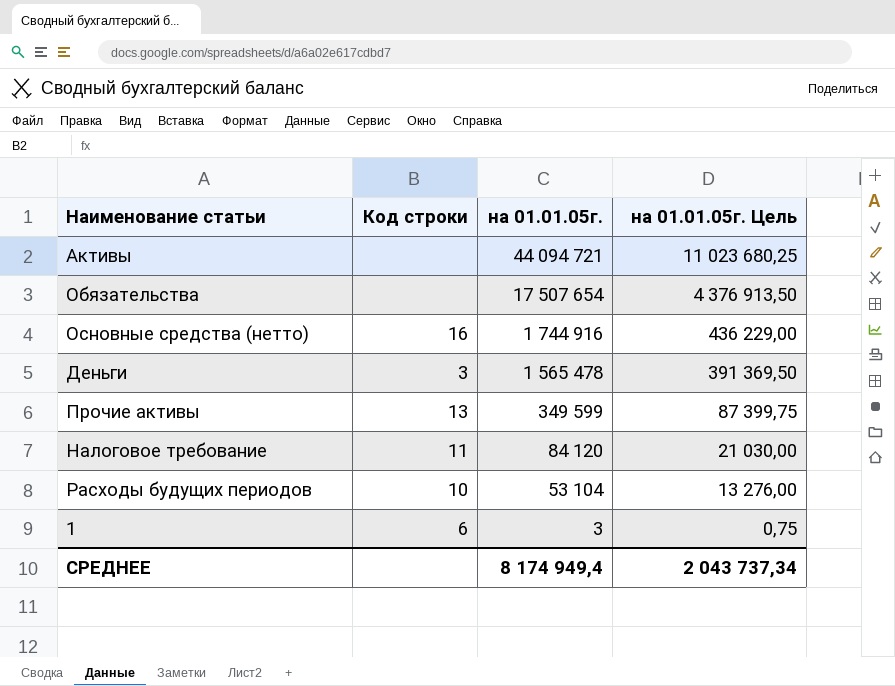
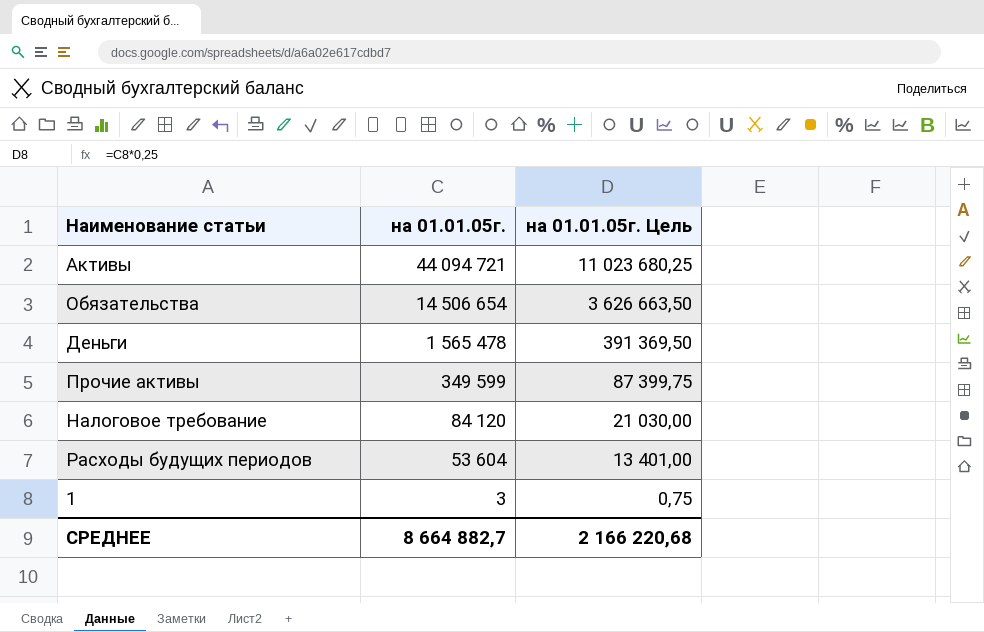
column Код строки | position: 2 -> none
row Основные средства (нетто): 16 | 1 744 916 | 436 229,00 -> none
Обязательства | на 01.01.05г.: 17 507 654 -> 14 506 654
Обязательства | на 01.01.05г. Цель: 4 376 913,50 -> 3 626 663,50
Расходы будущих периодов | на 01.01.05г.: 53 104 -> 53 604
Расходы будущих периодов | на 01.01.05г. Цель: 13 276,00 -> 13 401,00
СРЕДНЕЕ | на 01.01.05г.: 8 174 949,4 -> 8 664 882,7
СРЕДНЕЕ | на 01.01.05г. Цель: 2 043 737,34 -> 2 166 220,68

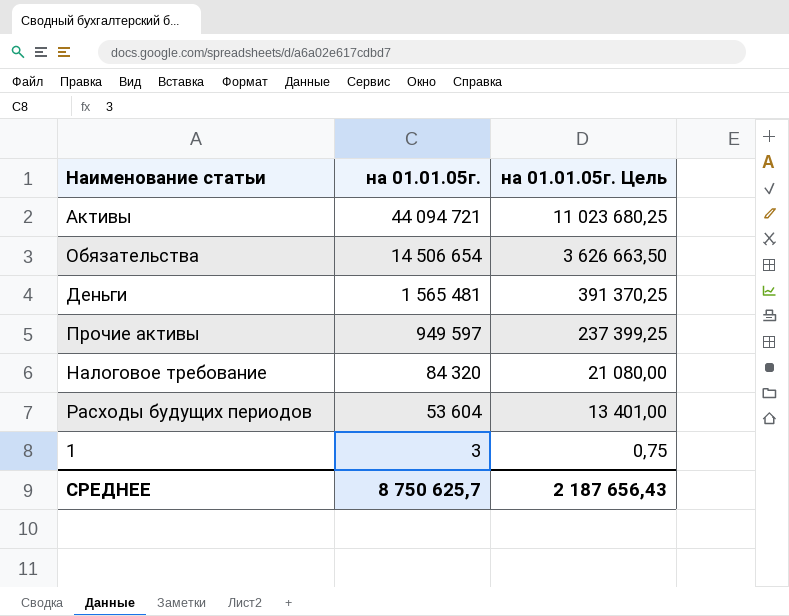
Деньги | на 01.01.05г.: 1 565 478 -> 1 565 481
Деньги | на 01.01.05г. Цель: 391 369,50 -> 391 370,25
Прочие активы | на 01.01.05г.: 349 599 -> 949 597
Прочие активы | на 01.01.05г. Цель: 87 399,75 -> 237 399,25
Налоговое требование | на 01.01.05г.: 84 120 -> 84 320
Налоговое требование | на 01.01.05г. Цель: 21 030,00 -> 21 080,00
СРЕДНЕЕ | на 01.01.05г.: 8 664 882,7 -> 8 750 625,7
СРЕДНЕЕ | на 01.01.05г. Цель: 2 166 220,68 -> 2 187 656,43

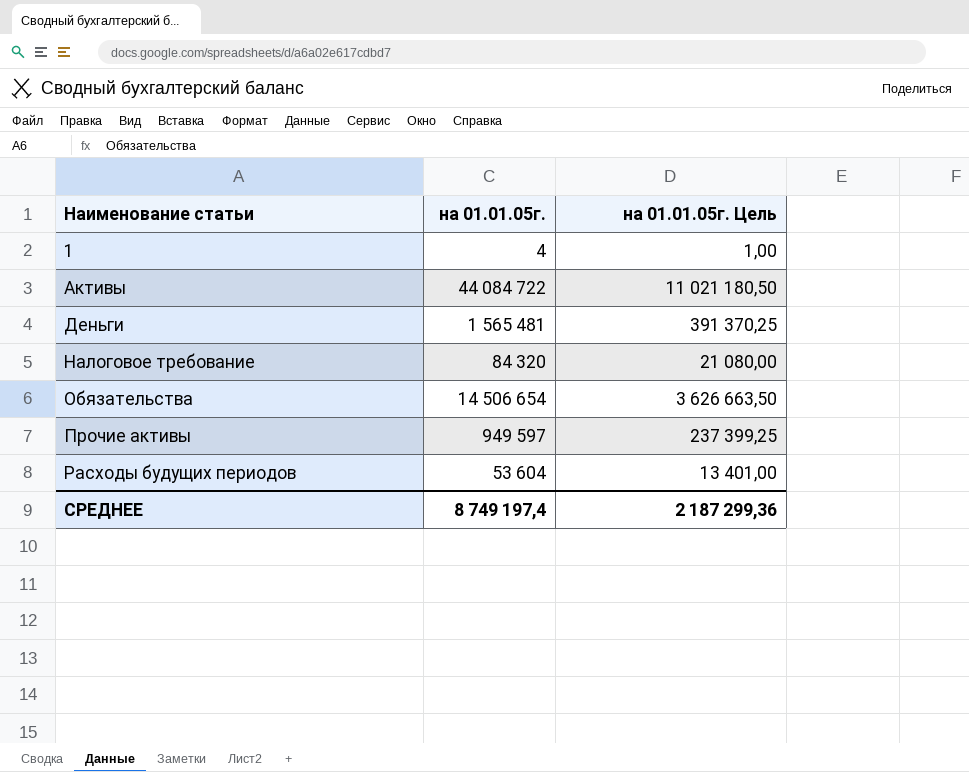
row order: на 01.01.05г. descending -> Наименование статьи ascending
1 | на 01.01.05г.: 3 -> 4
1 | на 01.01.05г. Цель: 0,75 -> 1,00
Активы | на 01.01.05г.: 44 094 721 -> 44 084 722
Активы | на 01.01.05г. Цель: 11 023 680,25 -> 11 021 180,50
СРЕДНЕЕ | на 01.01.05г.: 8 750 625,7 -> 8 749 197,4
СРЕДНЕЕ | на 01.01.05г. Цель: 2 187 656,43 -> 2 187 299,36

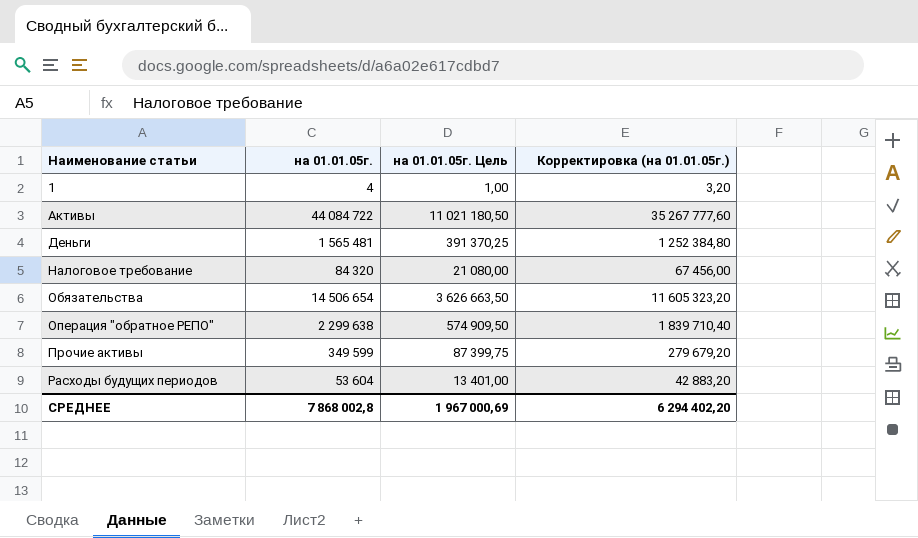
column Корректировка (на 01.01.05г.) | formula: none -> [на 01.01.05г.] * 0,8
row Операция "обратное РЕПО": none -> 2 299 638 | 574 909,50 | 1 839 710,40
Прочие активы | на 01.01.05г.: 949 597 -> 349 599
Прочие активы | на 01.01.05г. Цель: 237 399,25 -> 87 399,75
СРЕДНЕЕ | на 01.01.05г.: 8 749 197,4 -> 7 868 002,8
СРЕДНЕЕ | на 01.01.05г. Цель: 2 187 299,36 -> 1 967 000,69

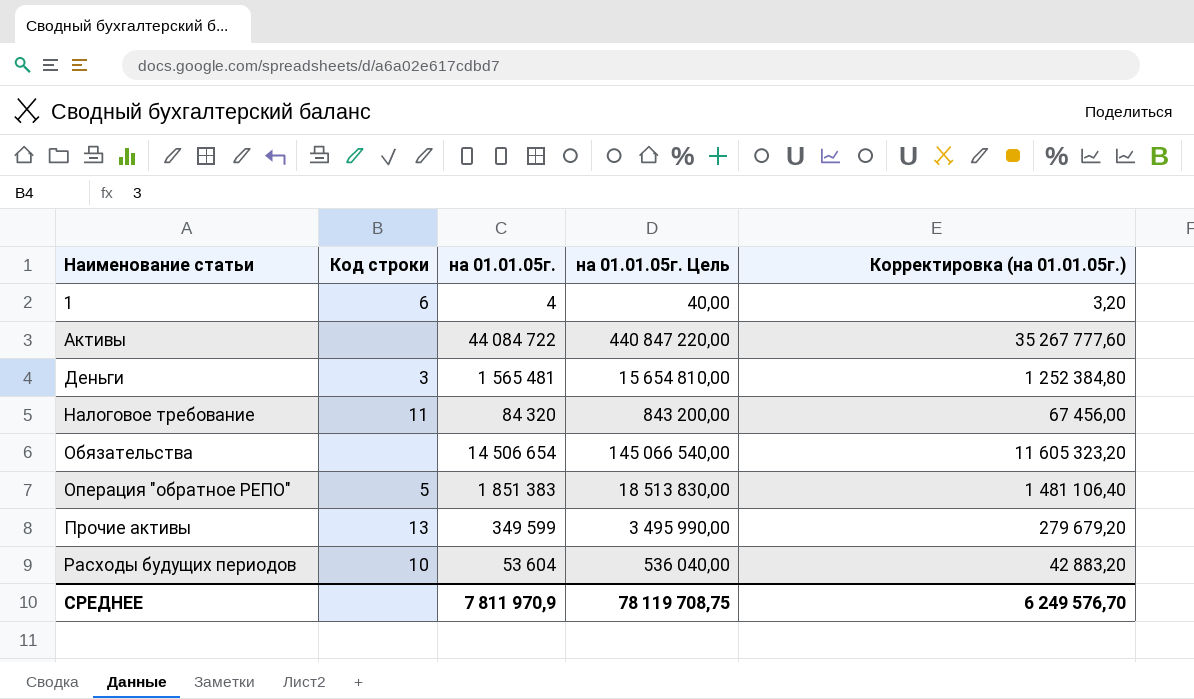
column Код строки | position: none -> 2
column на 01.01.05г. Цель | formula: [на 01.01.05г.] * 0,25 -> [на 01.01.05г.] * 10
Операция "обратное РЕПО" | на 01.01.05г.: 2 299 638 -> 1 851 383
Операция "обратное РЕПО" | Корректировка (на 01.01.05г.): 1 839 710,40 -> 1 481 106,40
СРЕДНЕЕ | на 01.01.05г.: 7 868 002,8 -> 7 811 970,9
СРЕДНЕЕ | на 01.01.05г. Цель: 1 967 000,69 -> 78 119 708,75
СРЕДНЕЕ | Корректировка (на 01.01.05г.): 6 294 402,20 -> 6 249 576,70

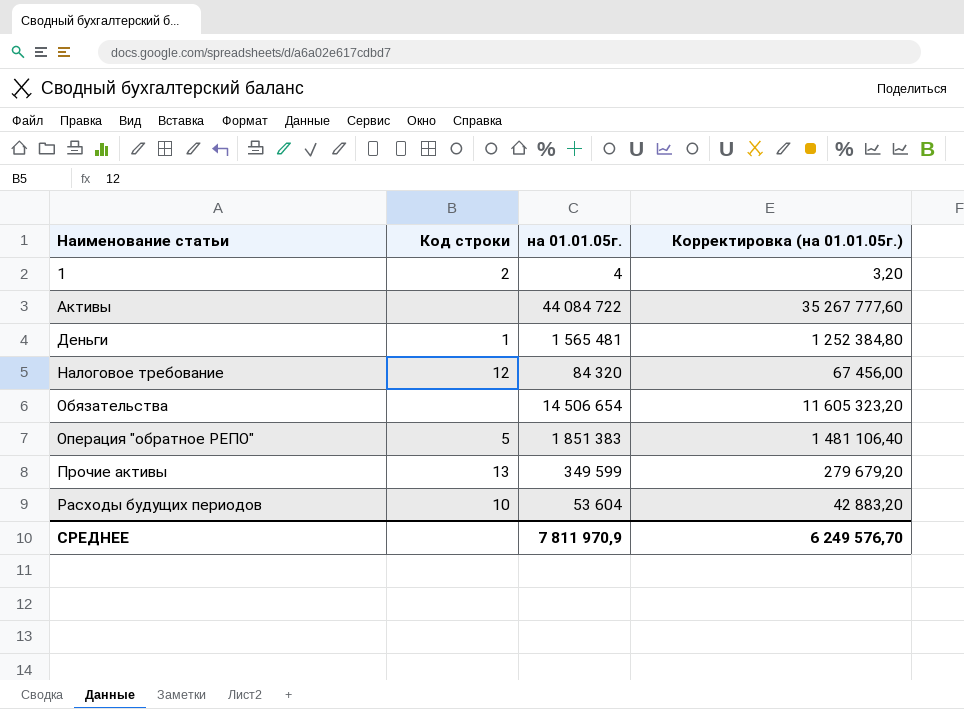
column на 01.01.05г. Цель | formula: [на 01.01.05г.] * 10 -> none
1 | Код строки: 6 -> 2
Деньги | Код строки: 3 -> 1
Налоговое требование | Код строки: 11 -> 12

